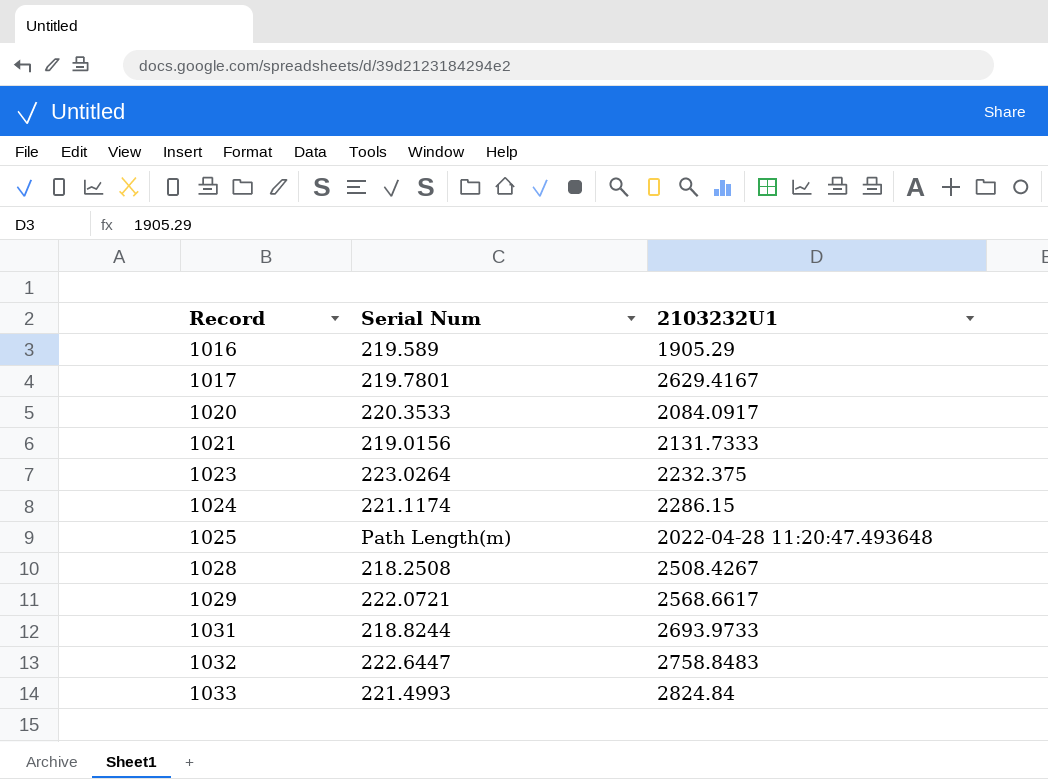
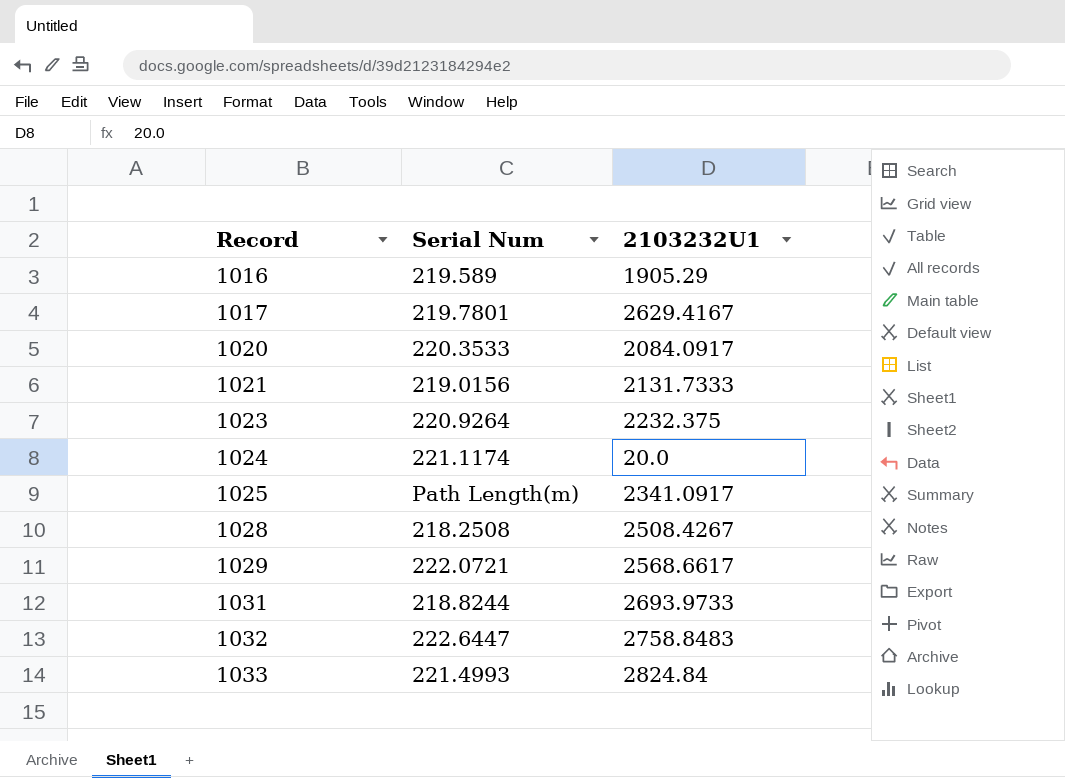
1023 | Serial Num: 223.0264 -> 220.9264
1024 | 2103232U1: 2286.15 -> 20.0
1025 | 2103232U1: 2022-04-28 11:20:47.493648 -> 2341.0917

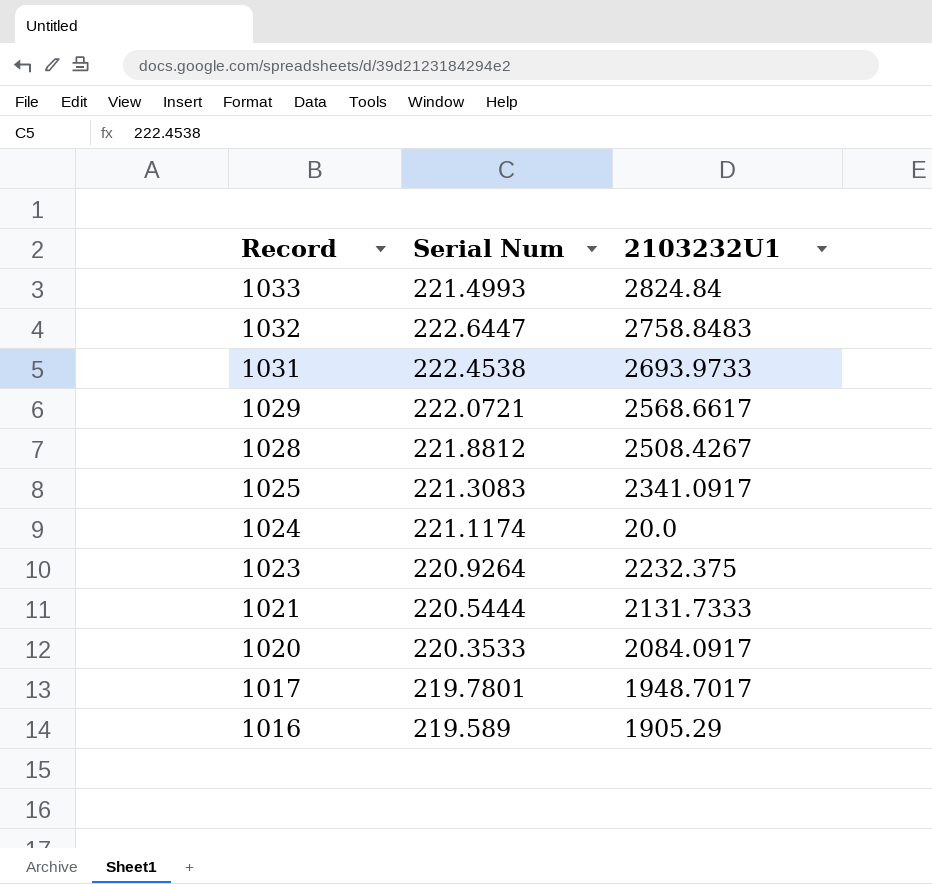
row order: Record ascending -> Record descending
1031 | Serial Num: 218.8244 -> 222.4538
1028 | Serial Num: 218.2508 -> 221.8812
1025 | Serial Num: Path Length(m) -> 221.3083
1021 | Serial Num: 219.0156 -> 220.5444
1017 | 2103232U1: 2629.4167 -> 1948.7017

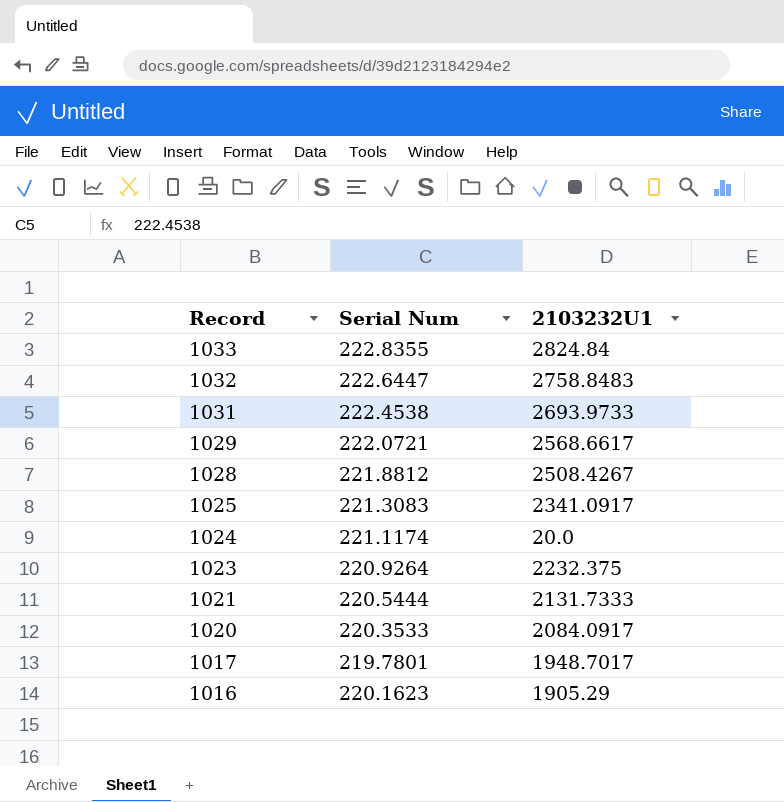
1033 | Serial Num: 221.4993 -> 222.8355
1016 | Serial Num: 219.589 -> 220.1623

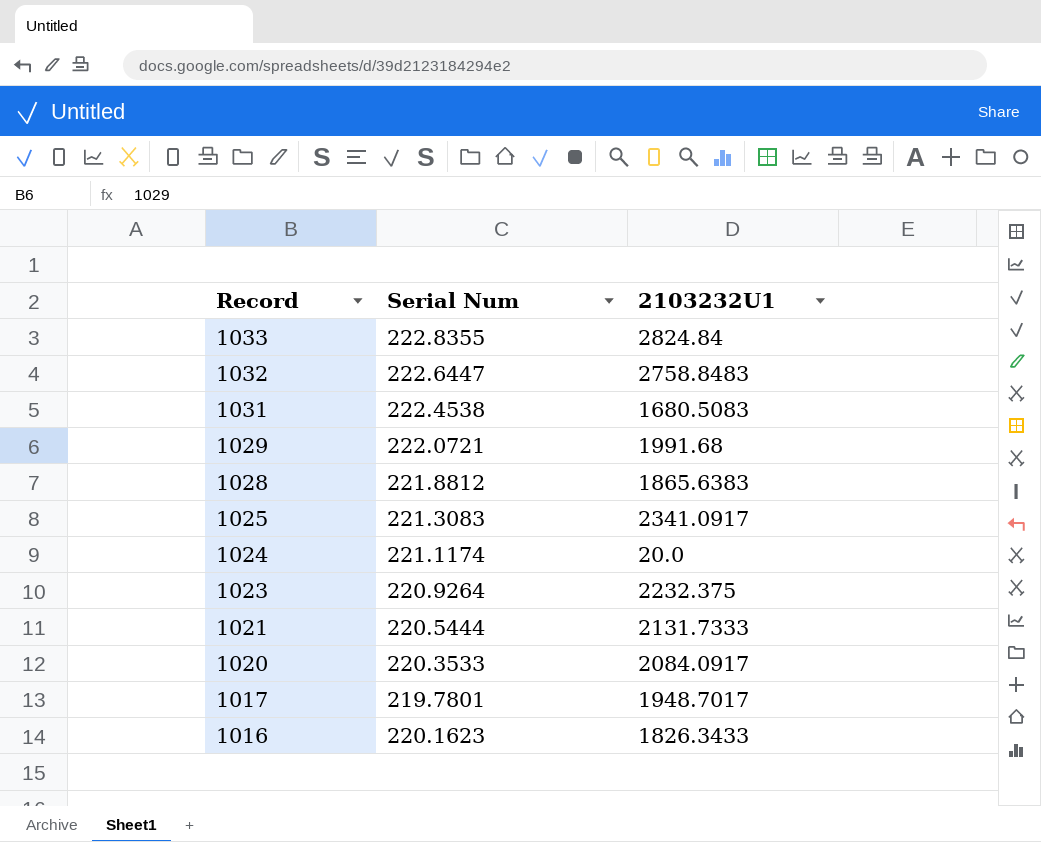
1031 | 2103232U1: 2693.9733 -> 1680.5083
1029 | 2103232U1: 2568.6617 -> 1991.68
1028 | 2103232U1: 2508.4267 -> 1865.6383
1016 | 2103232U1: 1905.29 -> 1826.3433

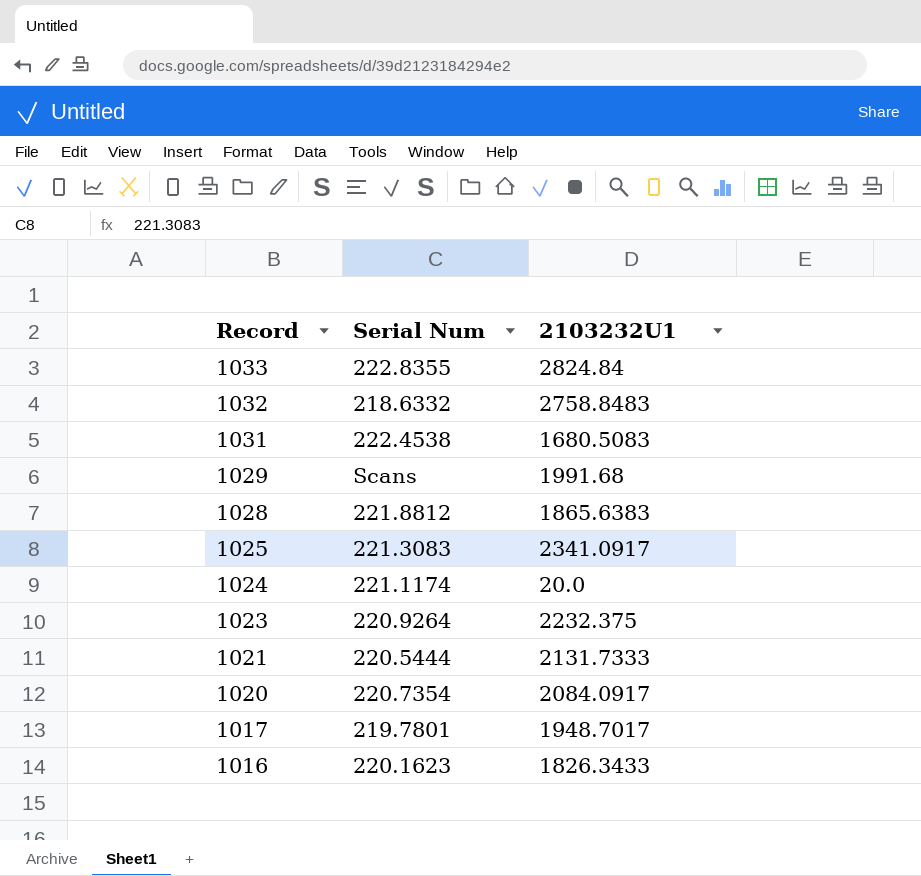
1032 | Serial Num: 222.6447 -> 218.6332
1029 | Serial Num: 222.0721 -> Scans
1020 | Serial Num: 220.3533 -> 220.7354

